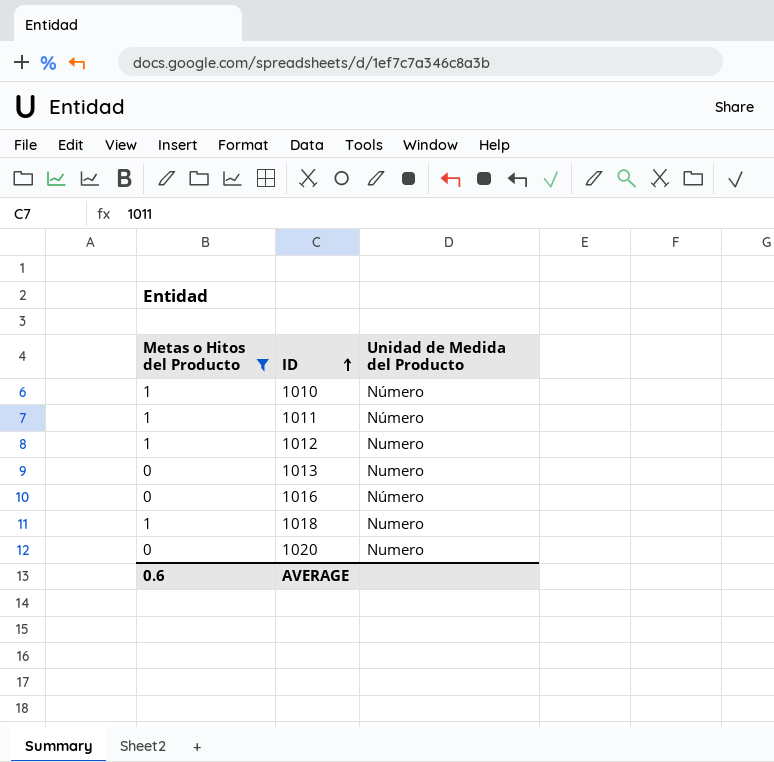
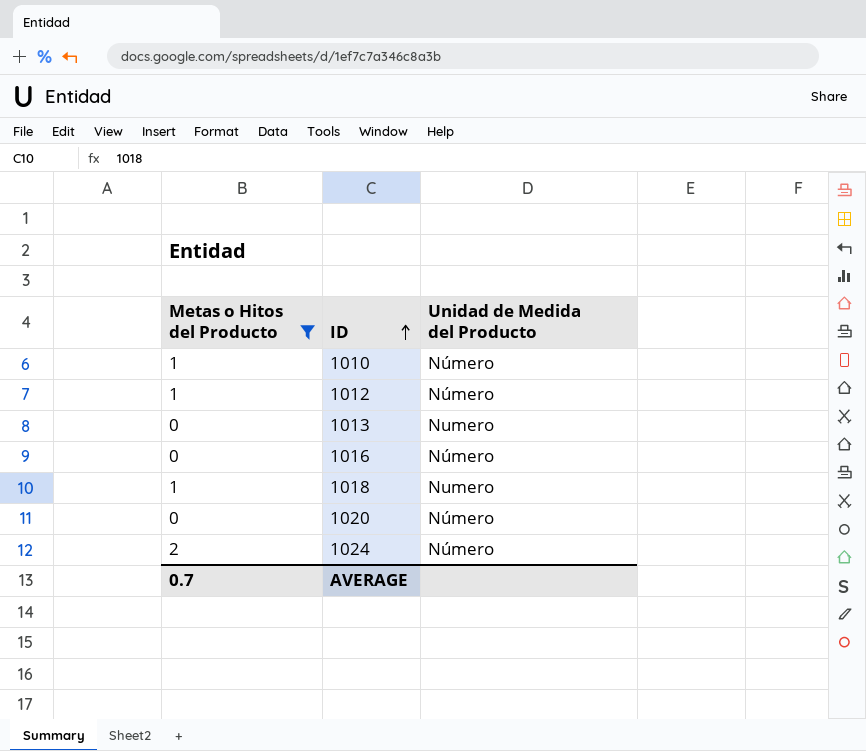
row 1011: 1 | Número -> none
1012 | Unidad de Medida del Producto: Numero -> Número
1020 | Unidad de Medida del Producto: Numero -> Número
row 1024: none -> 2 | Número
AVERAGE | Metas o Hitos del Producto: 0.6 -> 0.7

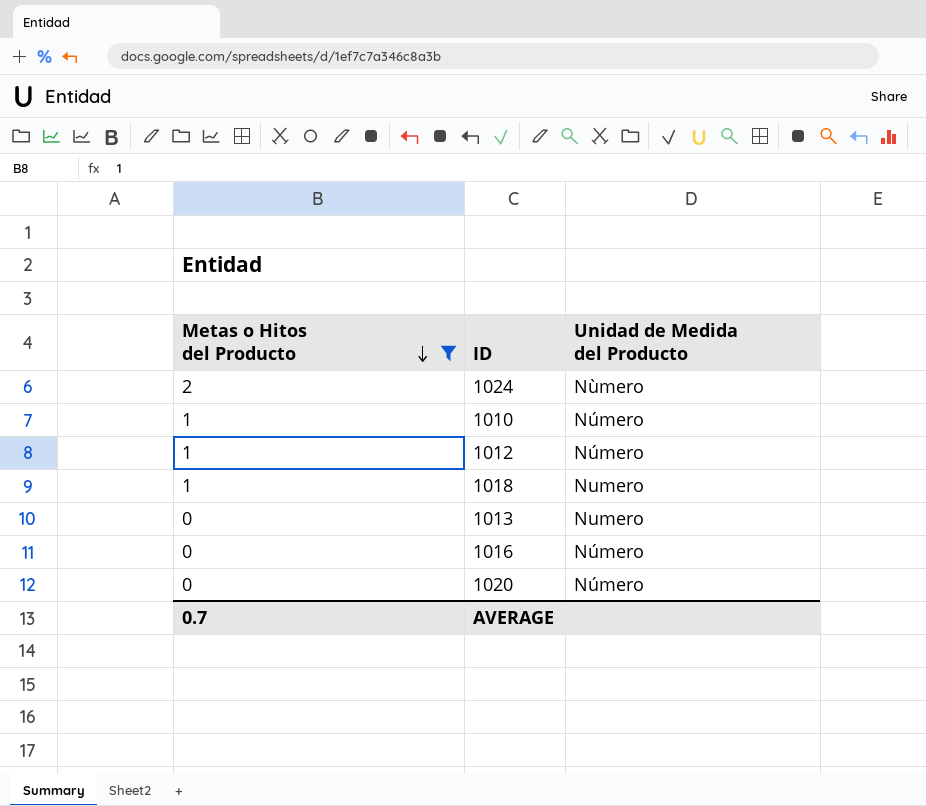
row order: ID ascending -> Metas o Hitos del Producto descending
1024 | Unidad de Medida del Producto: Número -> Nùmero

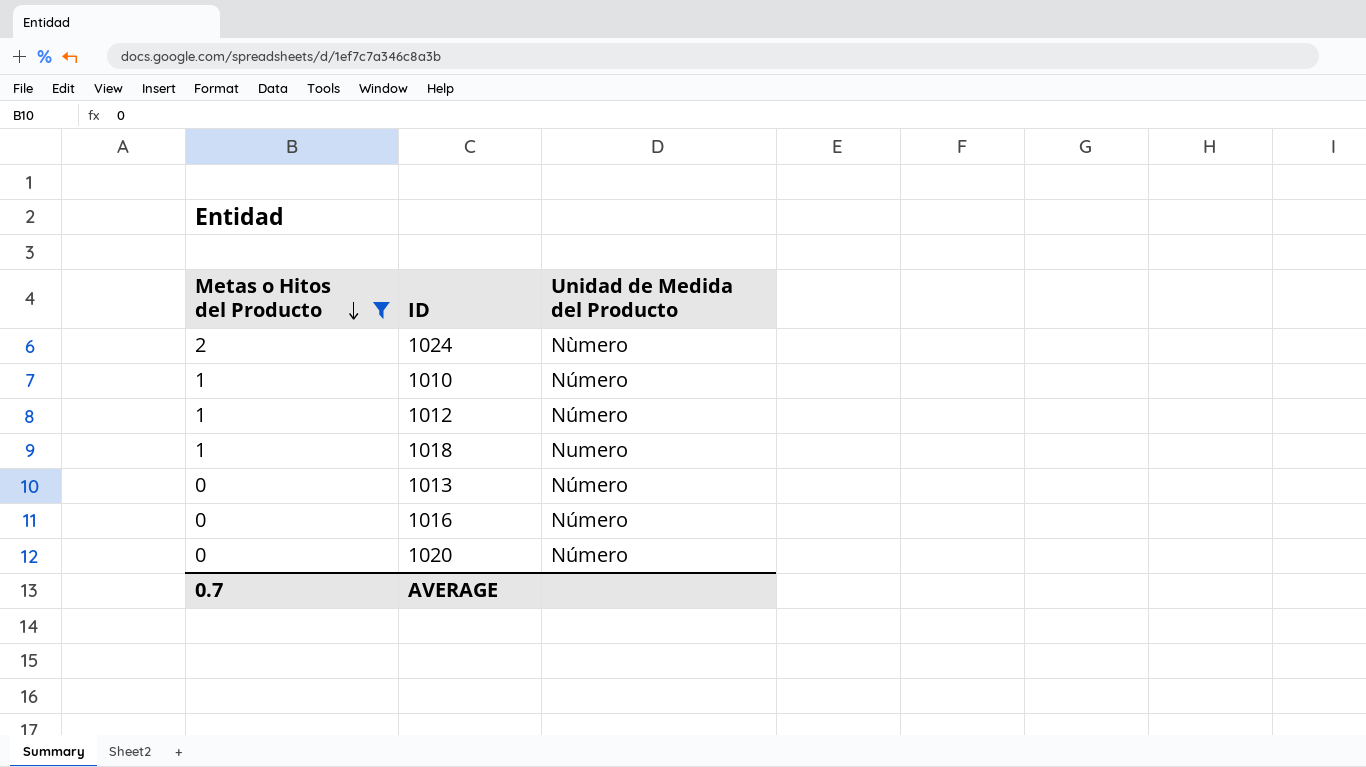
1013 | Unidad de Medida del Producto: Numero -> Número

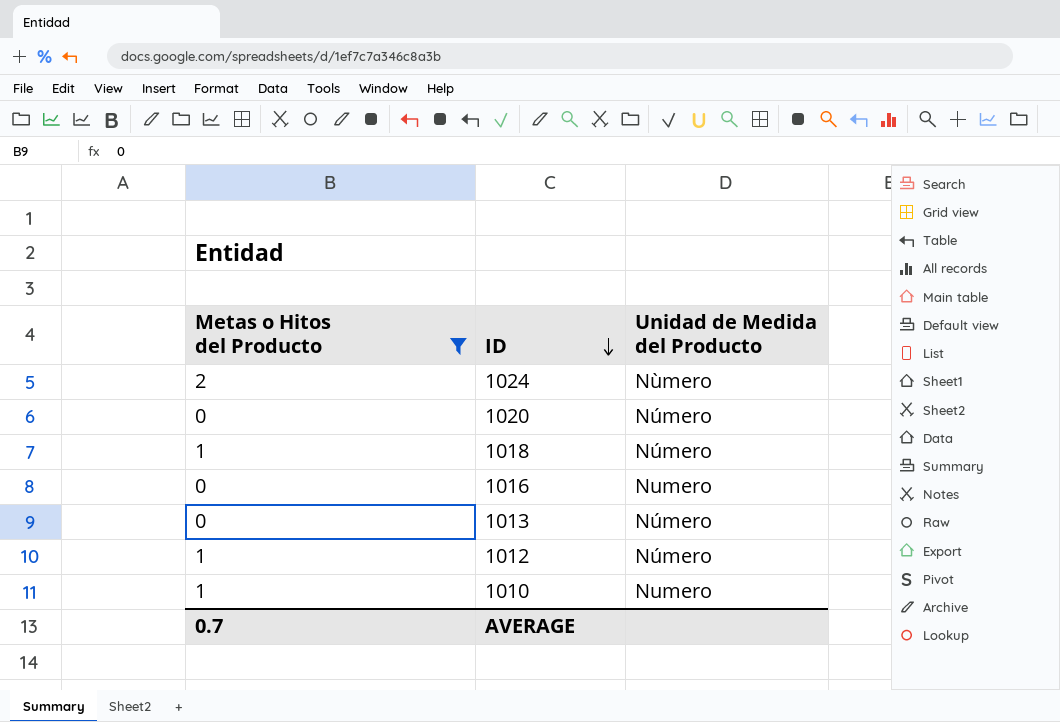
row order: Metas o Hitos del Producto descending -> ID descending
1018 | Unidad de Medida del Producto: Numero -> Número
1016 | Unidad de Medida del Producto: Número -> Numero
1010 | Unidad de Medida del Producto: Número -> Numero

